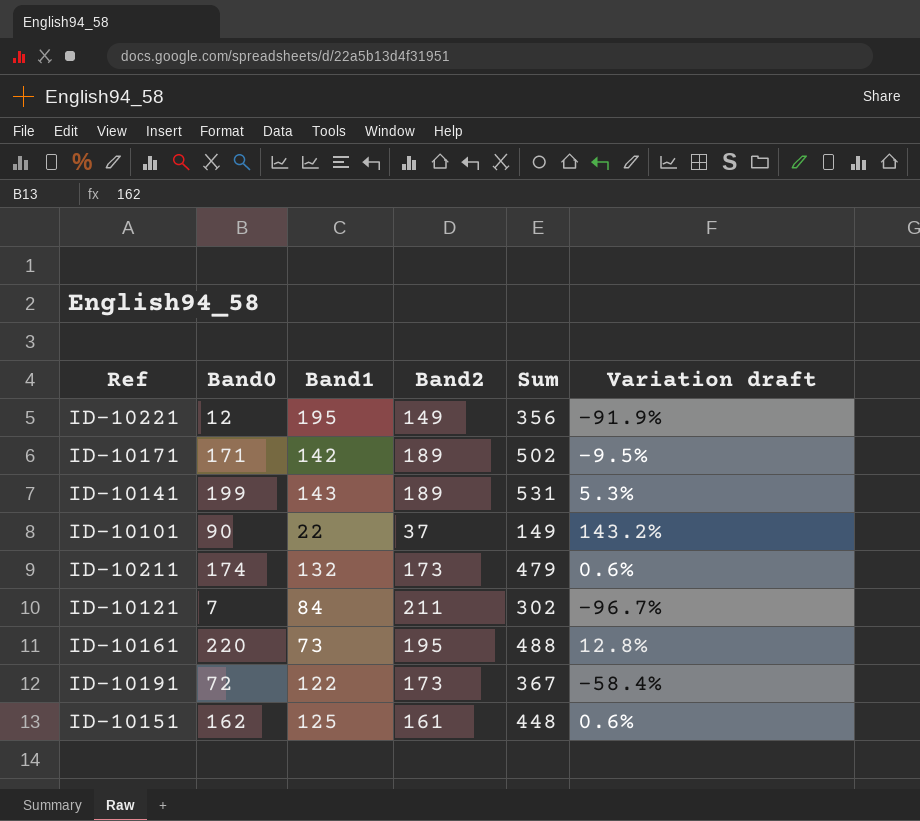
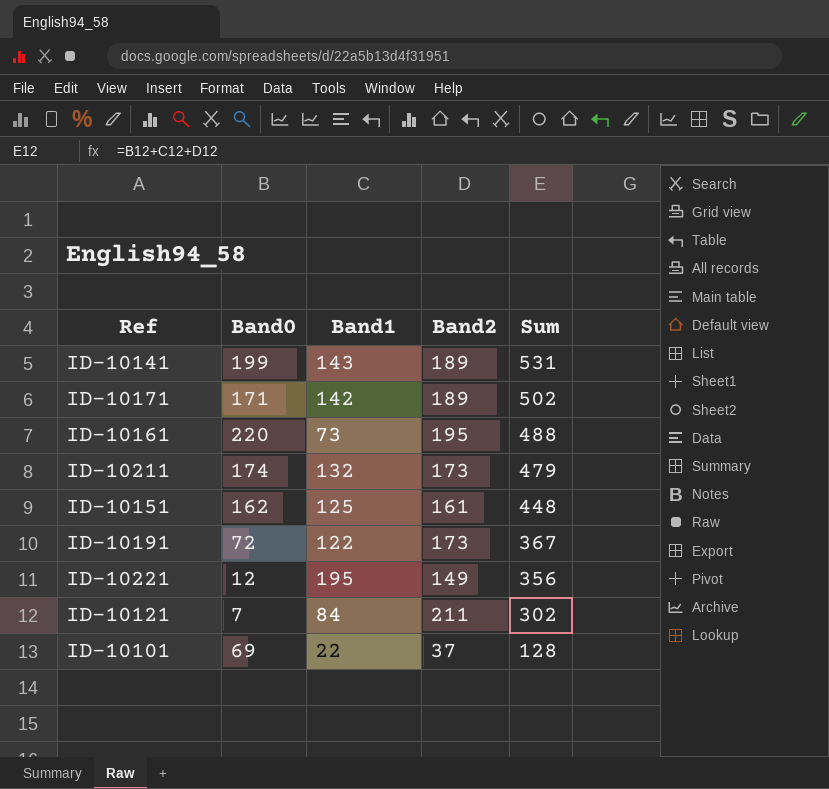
row order: none -> Sum descending
column Variation draft | formula: ([Band0] - [Band2]) / [Band2] -> none
ID-10101 | Band0: 90 -> 69
ID-10101 | Sum: 149 -> 128

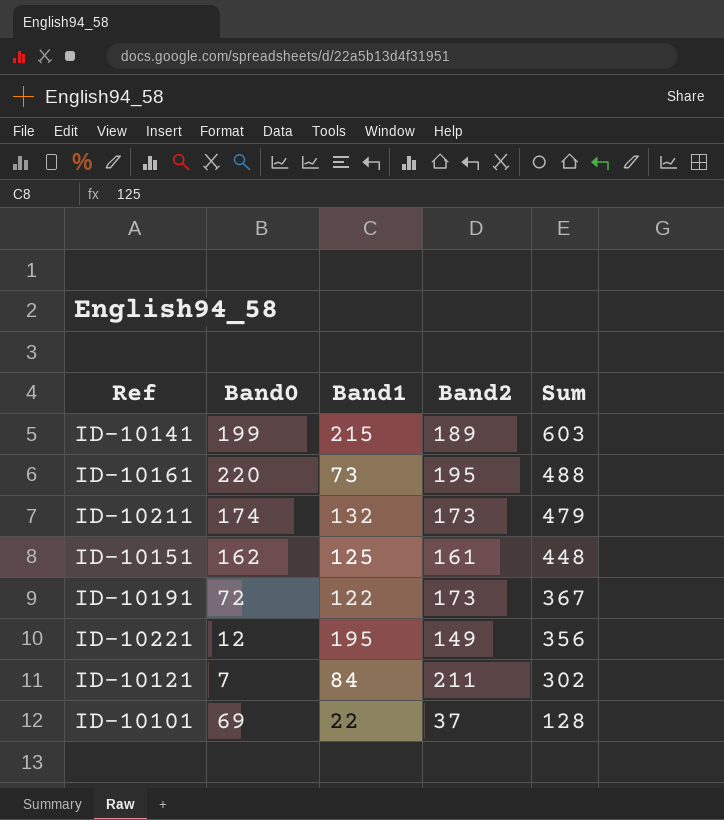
row ID-10171: 171 | 142 | 189 | 502 -> none
ID-10141 | Band1: 143 -> 215
ID-10141 | Sum: 531 -> 603

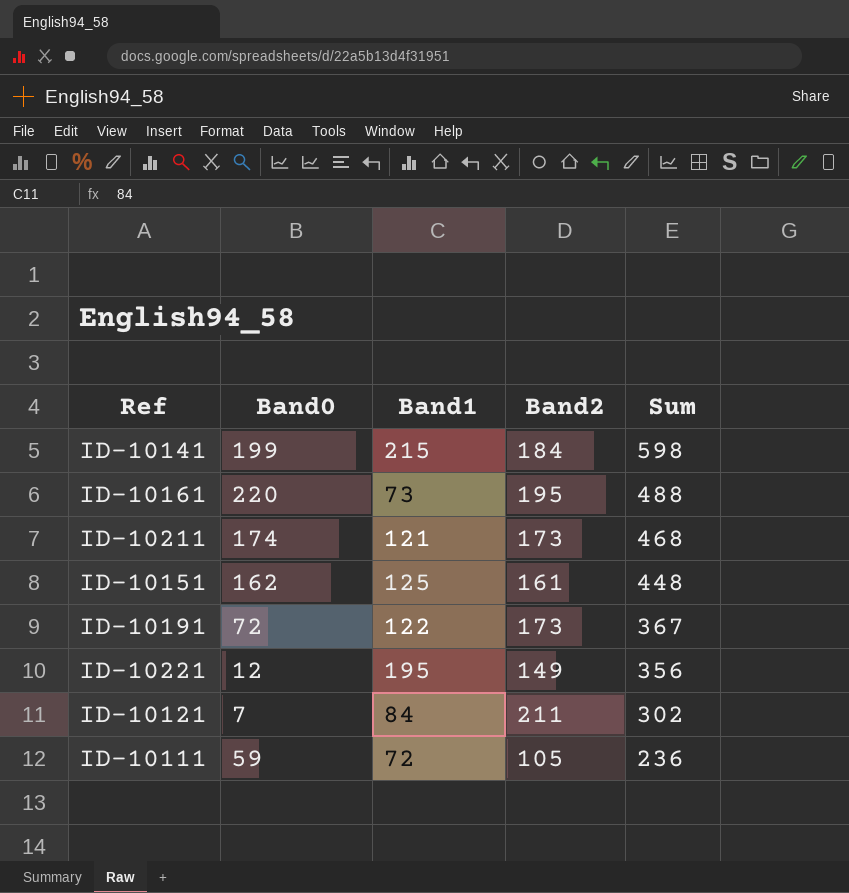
row ID-10101: 69 | 22 | 37 | 128 -> none
ID-10141 | Band2: 189 -> 184
ID-10141 | Sum: 603 -> 598
ID-10211 | Band1: 132 -> 121
ID-10211 | Sum: 479 -> 468
row ID-10111: none -> 59 | 72 | 105 | 236

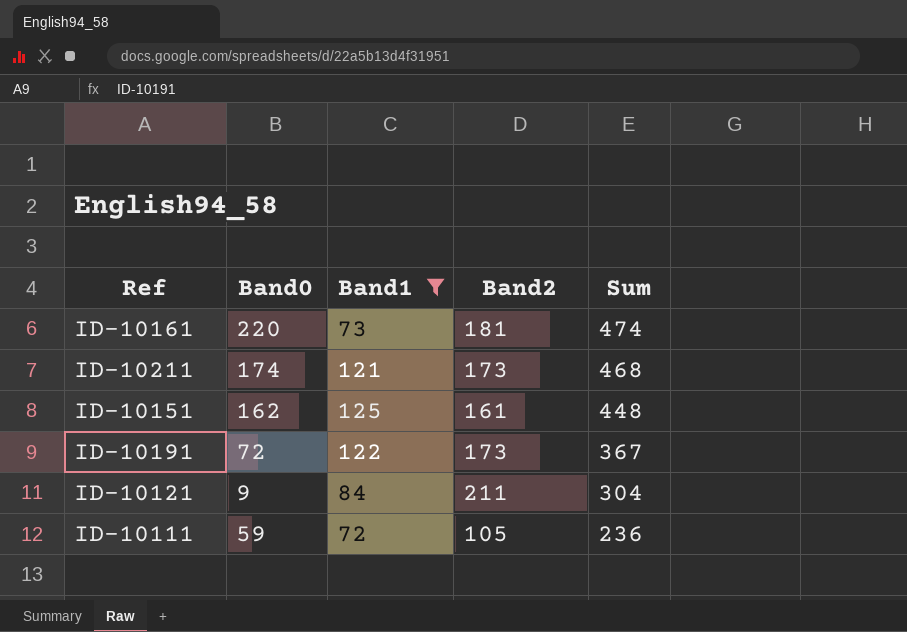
filter: none -> Band1 <= 125
ID-10161 | Band2: 195 -> 181
ID-10161 | Sum: 488 -> 474
ID-10121 | Band0: 7 -> 9
ID-10121 | Sum: 302 -> 304

